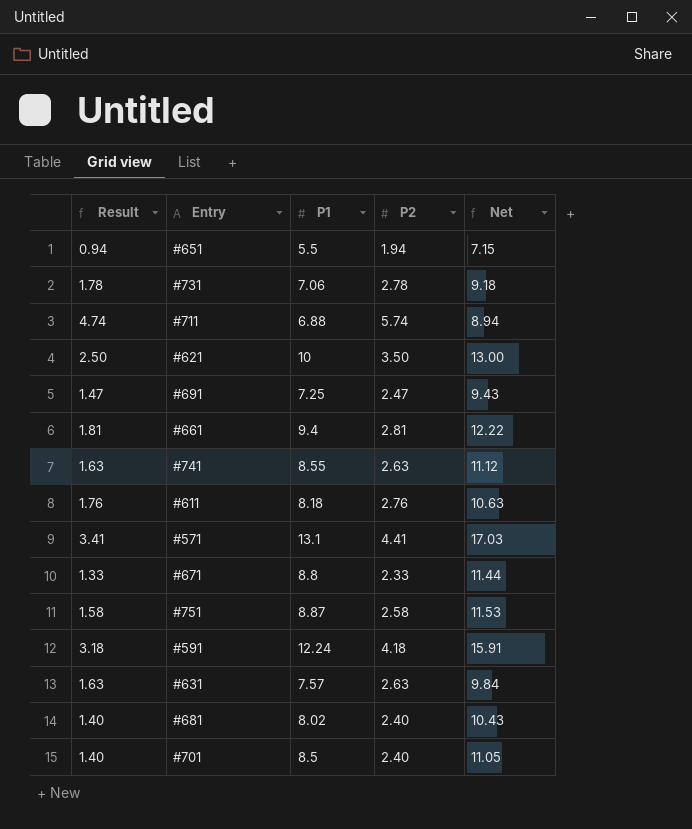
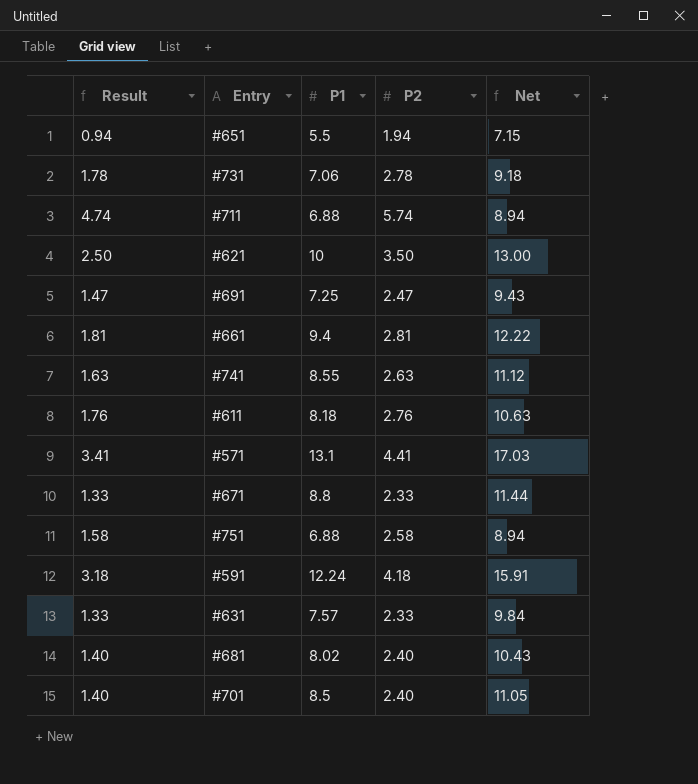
#751 | P1: 8.87 -> 6.88
#751 | Net: 11.53 -> 8.94
#631 | Result: 1.63 -> 1.33
#631 | P2: 2.63 -> 2.33

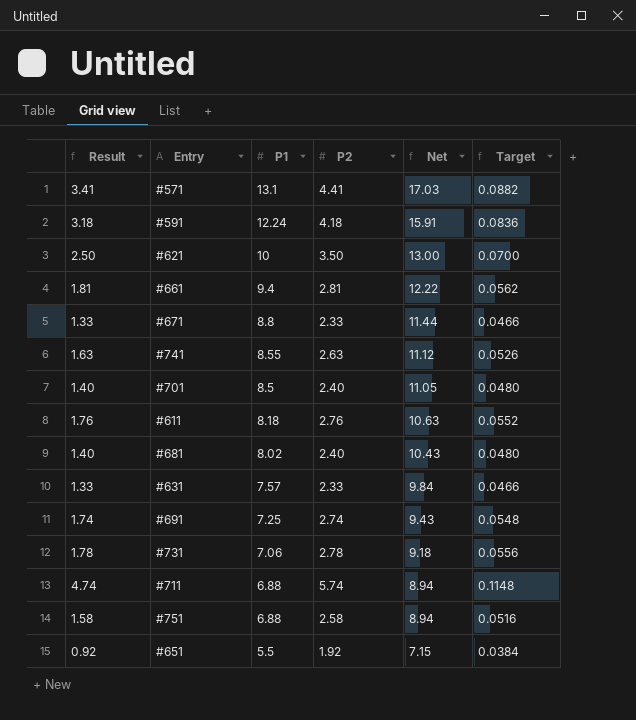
row order: none -> P1 descending
column Target | formula: none -> [P2] * 0.02
#691 | Result: 1.47 -> 1.74
#691 | P2: 2.47 -> 2.74
#651 | Result: 0.94 -> 0.92
#651 | P2: 1.94 -> 1.92

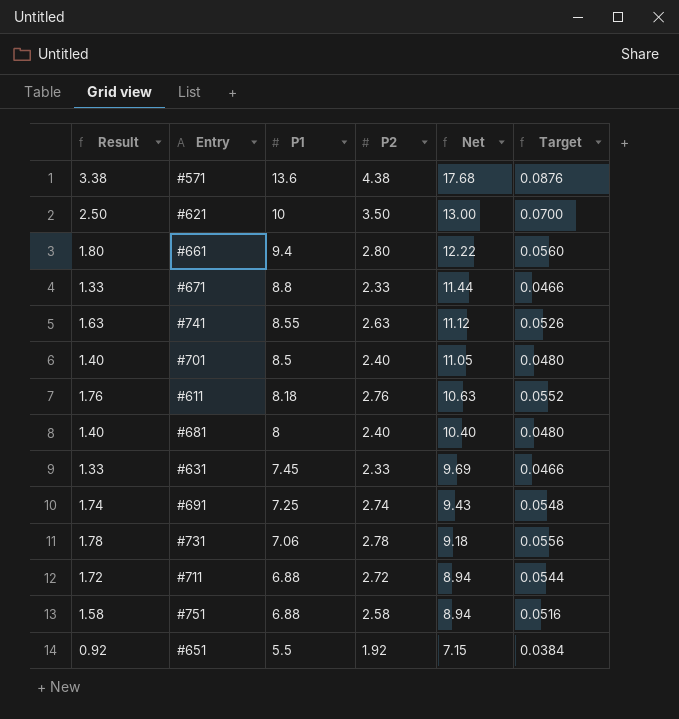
row #591: 3.18 | 12.24 | 4.18 | 15.91 | 0.0836 -> none
#571 | Result: 3.41 -> 3.38
#571 | P1: 13.1 -> 13.6
#571 | P2: 4.41 -> 4.38
#571 | Net: 17.03 -> 17.68
#571 | Target: 0.0882 -> 0.0876
#661 | Result: 1.81 -> 1.80
#661 | P2: 2.81 -> 2.80
#661 | Target: 0.0562 -> 0.0560
#681 | P1: 8.02 -> 8
#681 | Net: 10.43 -> 10.40
#631 | P1: 7.57 -> 7.45
#631 | Net: 9.84 -> 9.69
#711 | Result: 4.74 -> 1.72
#711 | P2: 5.74 -> 2.72
#711 | Target: 0.1148 -> 0.0544

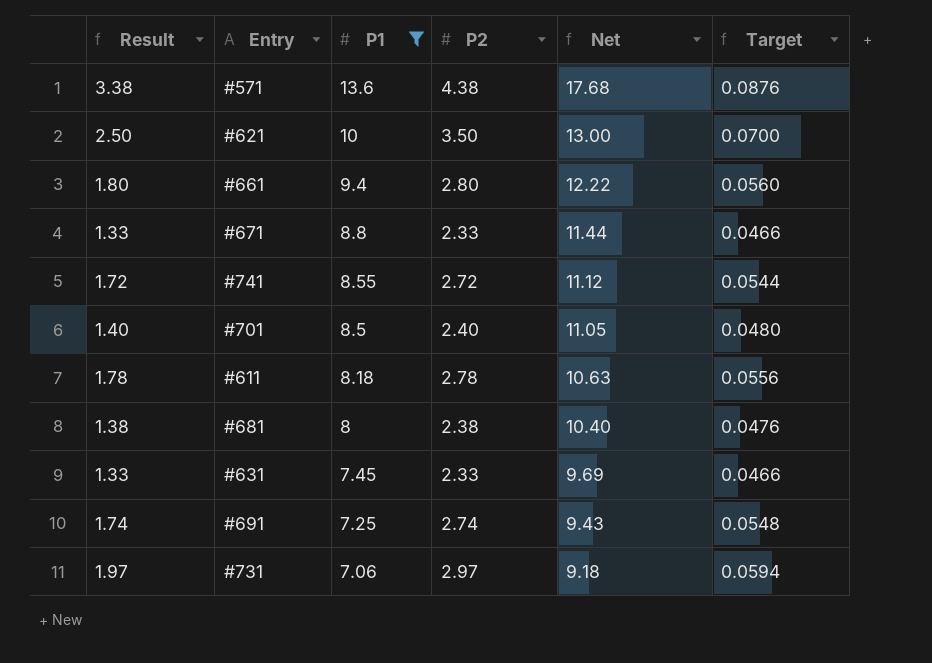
filter: none -> P1 >= 7.06
#741 | Result: 1.63 -> 1.72
#741 | P2: 2.63 -> 2.72
#741 | Target: 0.0526 -> 0.0544
#611 | Result: 1.76 -> 1.78
#611 | P2: 2.76 -> 2.78
#611 | Target: 0.0552 -> 0.0556
#681 | Result: 1.40 -> 1.38
#681 | P2: 2.40 -> 2.38
#681 | Target: 0.0480 -> 0.0476
#731 | Result: 1.78 -> 1.97
#731 | P2: 2.78 -> 2.97
#731 | Target: 0.0556 -> 0.0594

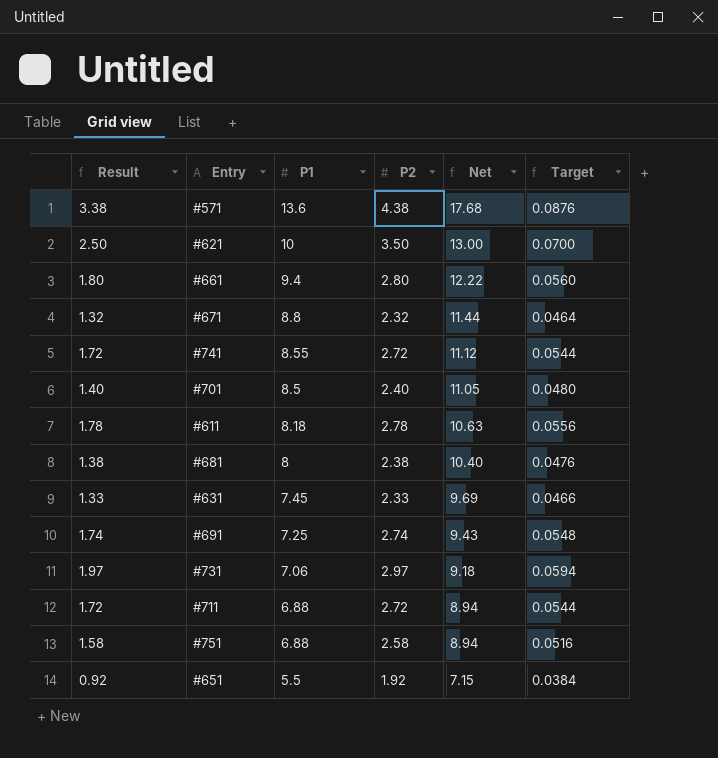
filter: P1 >= 7.06 -> none
#671 | Result: 1.33 -> 1.32
#671 | P2: 2.33 -> 2.32
#671 | Target: 0.0466 -> 0.0464

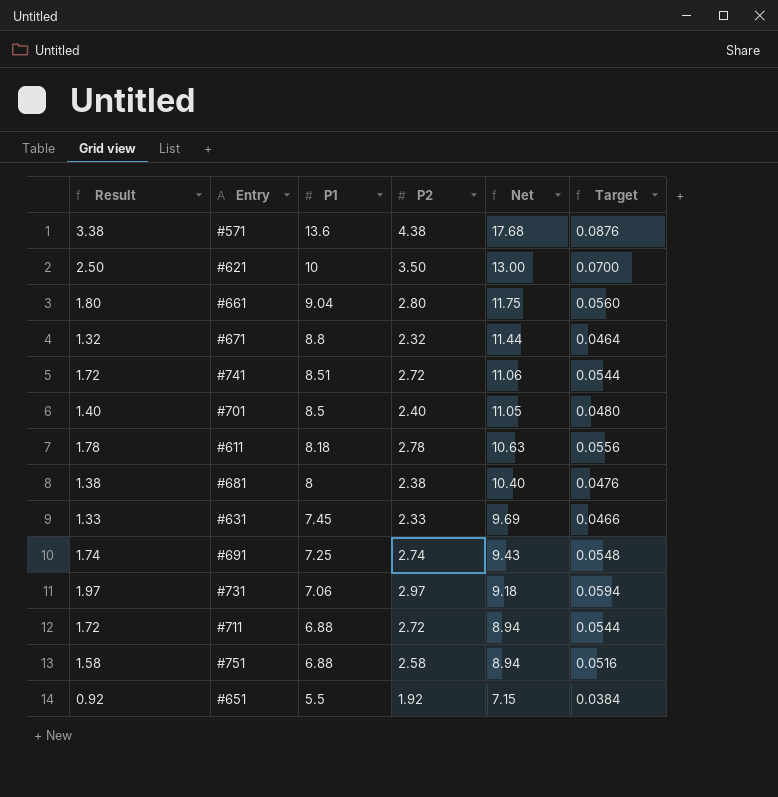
#661 | P1: 9.4 -> 9.04
#661 | Net: 12.22 -> 11.75
#741 | P1: 8.55 -> 8.51
#741 | Net: 11.12 -> 11.06

